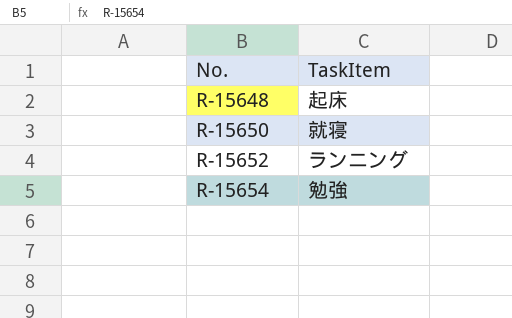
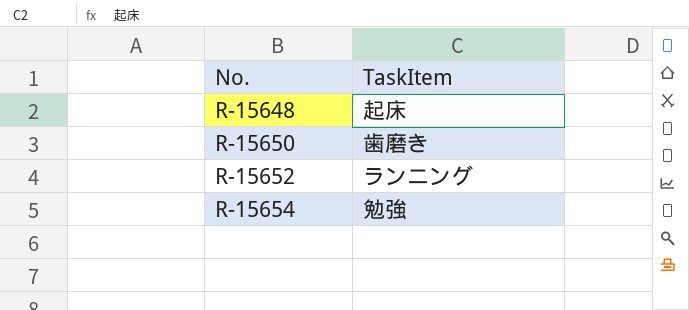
R-15650 | TaskItem: 就寝 -> 歯磨き

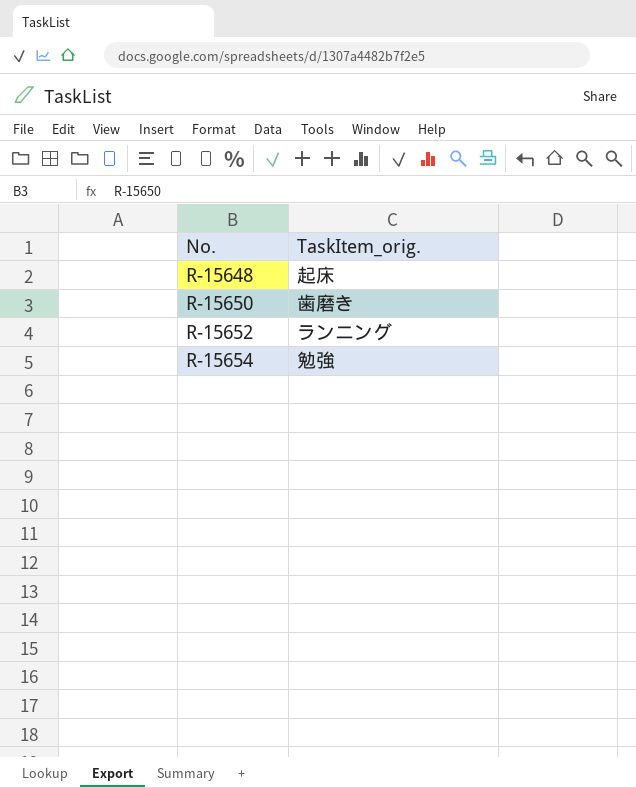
column name: TaskItem -> TaskItem_orig.

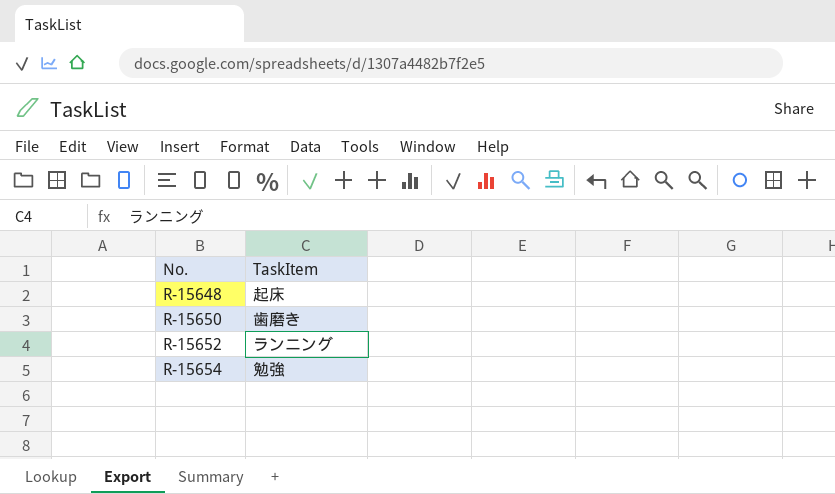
column name: TaskItem_orig. -> TaskItem

